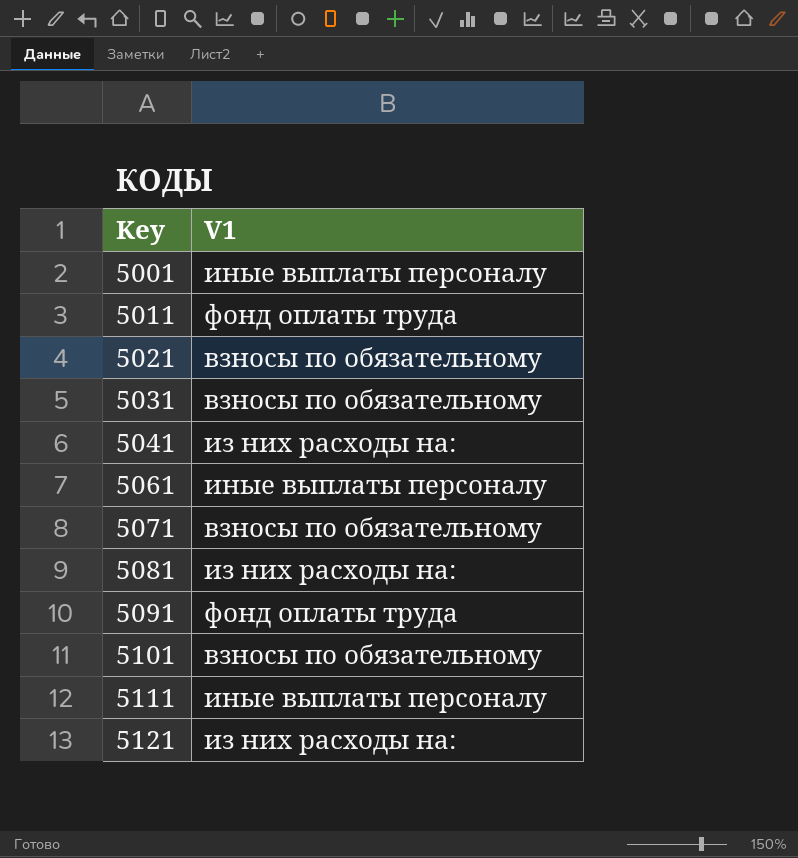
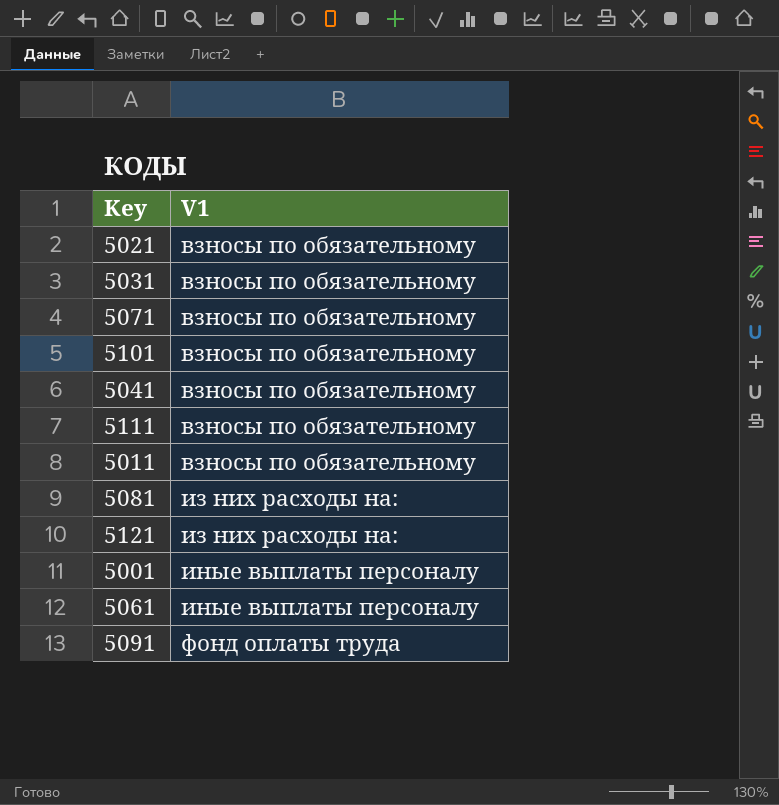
row order: Key ascending -> V1 ascending
5041 | V1: из них расходы на: -> взносы по обязательному
5111 | V1: иные выплаты персоналу -> взносы по обязательному
5011 | V1: фонд оплаты труда -> взносы по обязательному

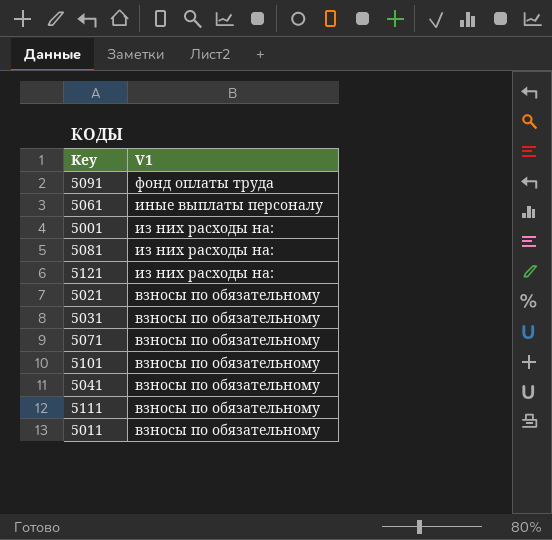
row order: V1 ascending -> V1 descending
5001 | V1: иные выплаты персоналу -> из них расходы на:

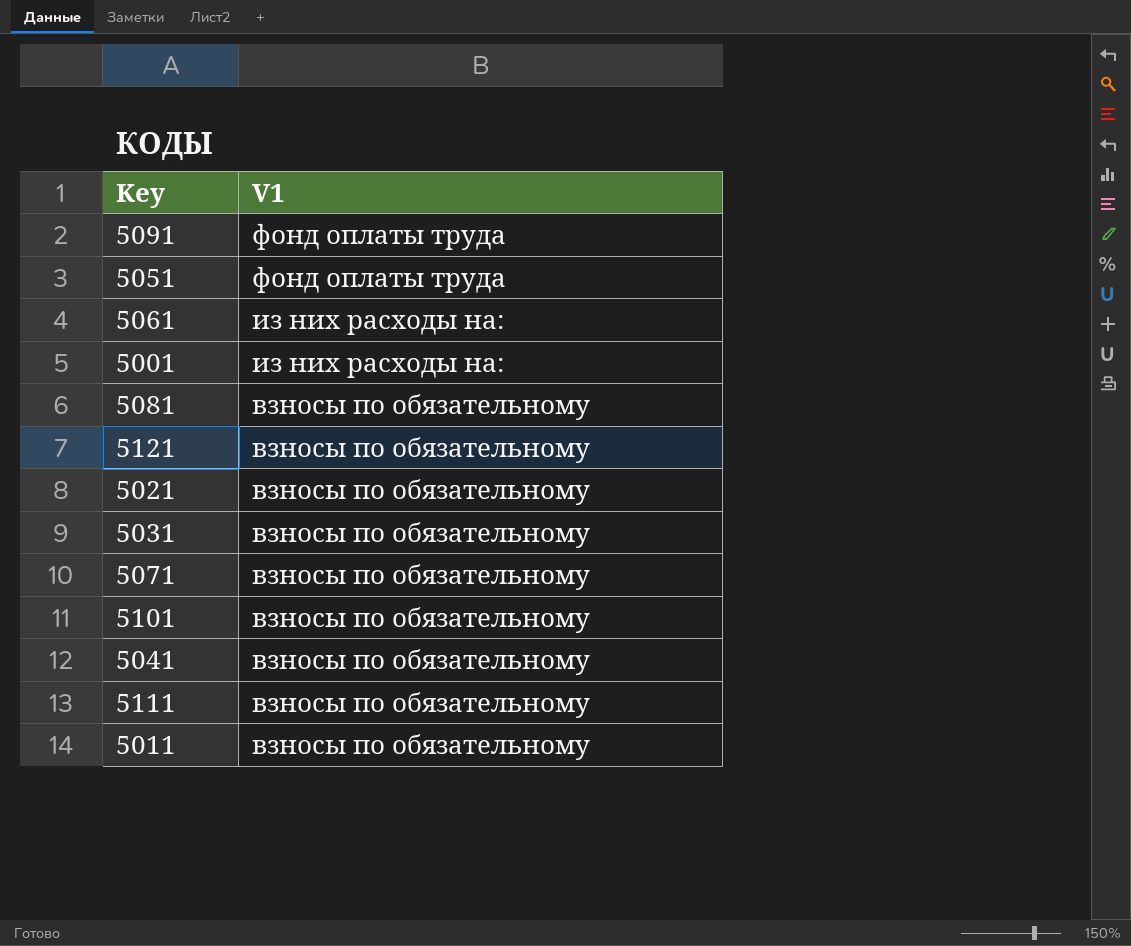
row 5051: none -> фонд оплаты труда
5061 | V1: иные выплаты персоналу -> из них расходы на:
5081 | V1: из них расходы на: -> взносы по обязательному
5121 | V1: из них расходы на: -> взносы по обязательному

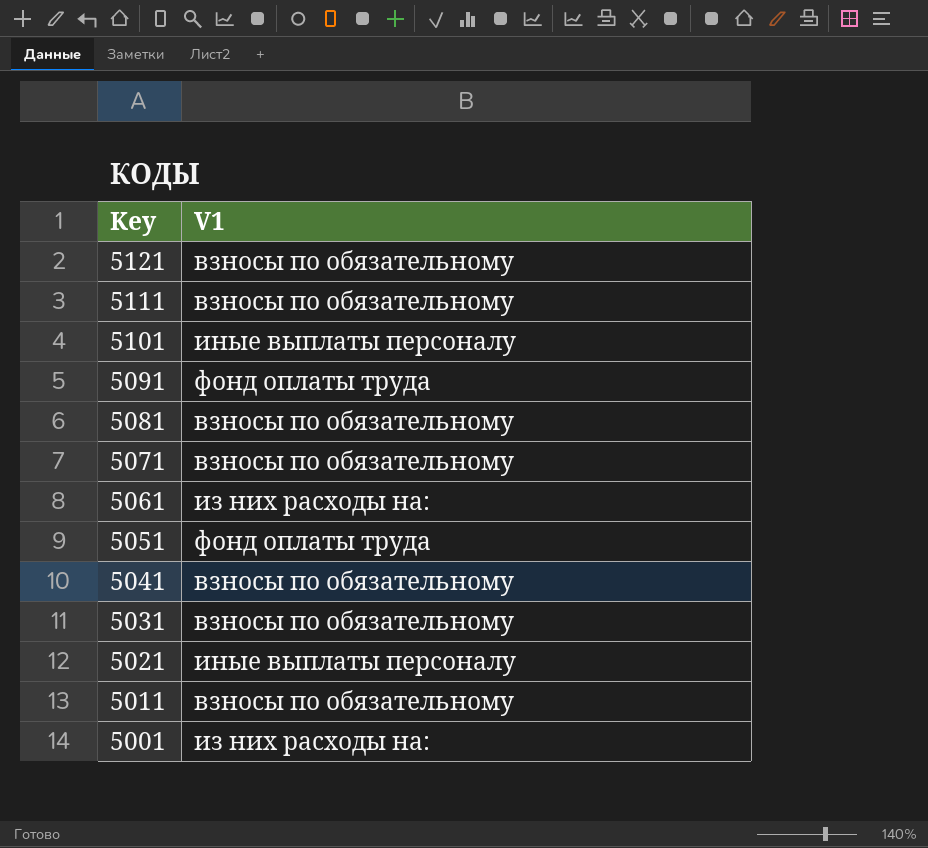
row order: V1 descending -> Key descending
5101 | V1: взносы по обязательному -> иные выплаты персоналу
5021 | V1: взносы по обязательному -> иные выплаты персоналу

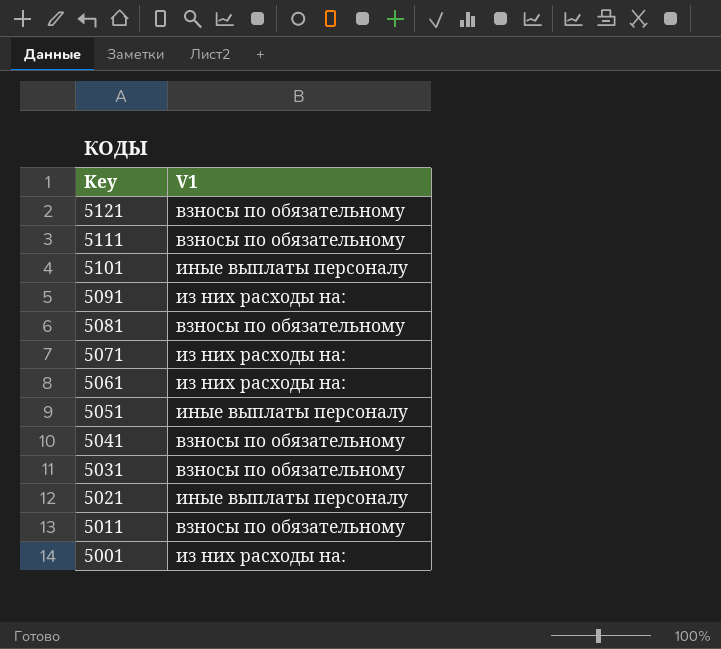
5091 | V1: фонд оплаты труда -> из них расходы на:
5071 | V1: взносы по обязательному -> из них расходы на:
5051 | V1: фонд оплаты труда -> иные выплаты персоналу

